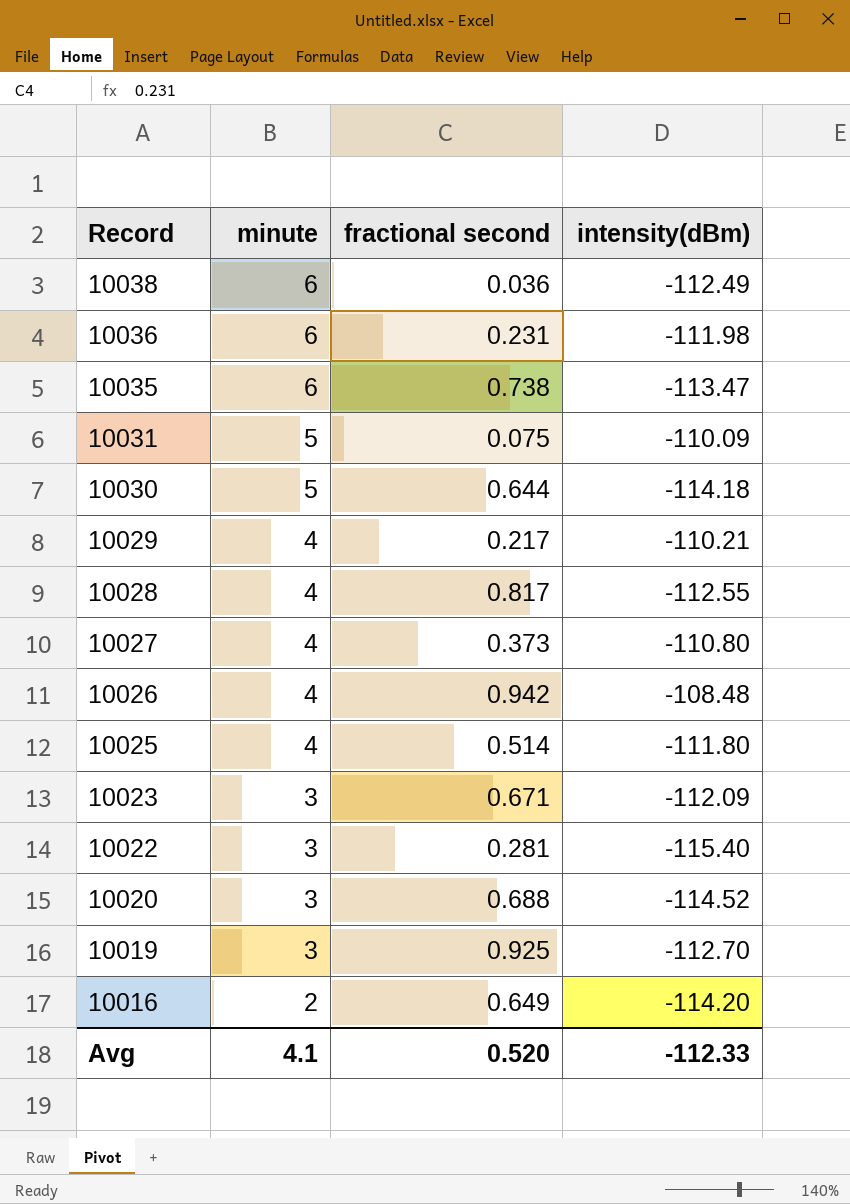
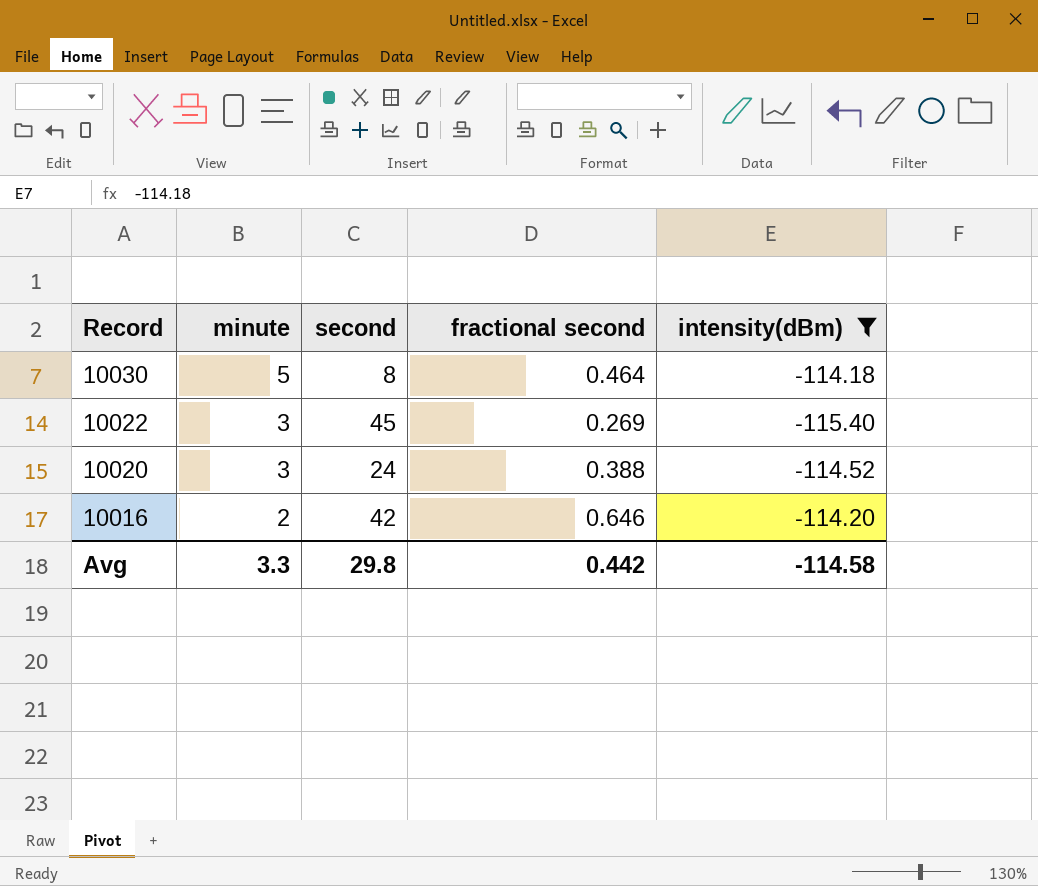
filter: none -> intensity(dBm) <= -114.18
column second | position: none -> 3
10030 | fractional second: 0.644 -> 0.464
10022 | fractional second: 0.281 -> 0.269
10020 | fractional second: 0.688 -> 0.388
10016 | fractional second: 0.649 -> 0.646
Avg | minute: 4.1 -> 3.3
Avg | fractional second: 0.520 -> 0.442
Avg | intensity(dBm): -112.33 -> -114.58

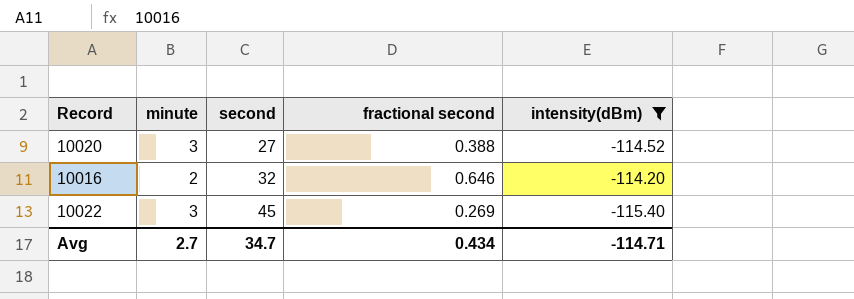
row order: Record descending -> second ascending
row 10030: 5 | 8 | 0.464 | -114.18 -> none
10020 | second: 24 -> 27
10016 | second: 42 -> 32
Avg | minute: 3.3 -> 2.7
Avg | second: 29.8 -> 34.7
Avg | fractional second: 0.442 -> 0.434
Avg | intensity(dBm): -114.58 -> -114.71

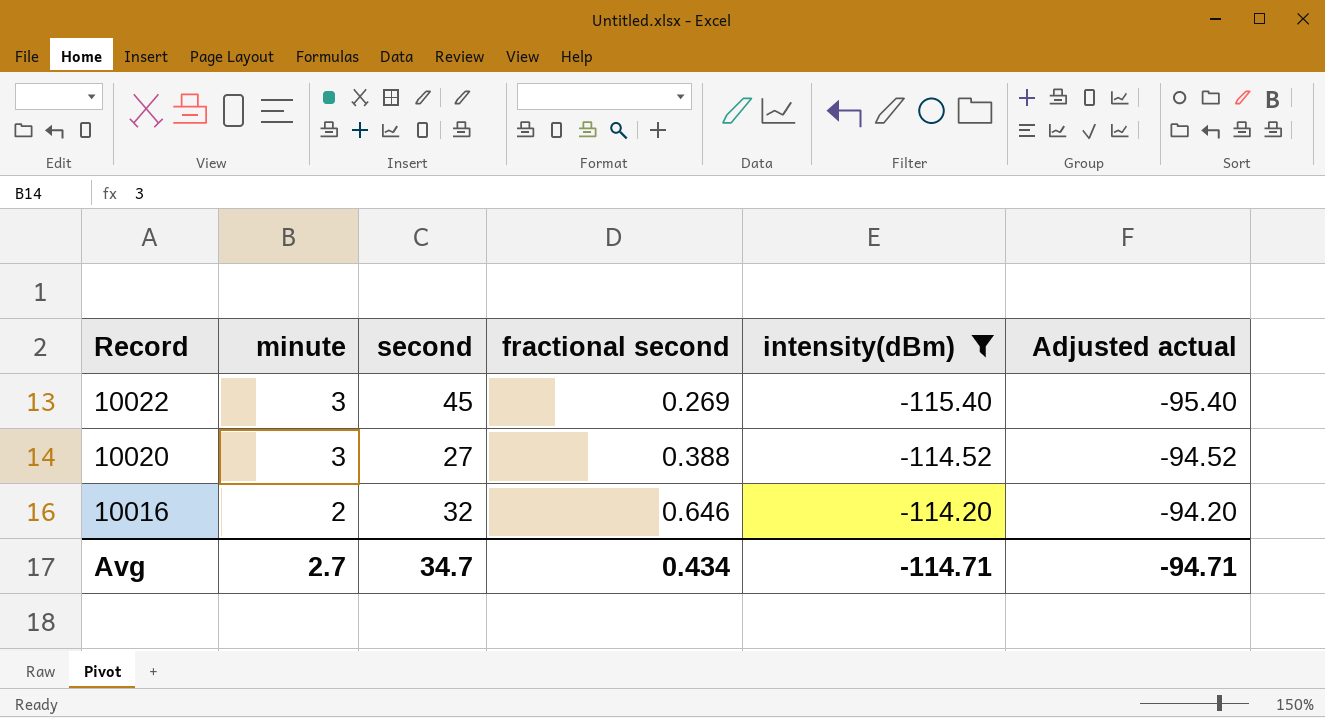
row order: second ascending -> Record descending
column Adjusted actual | formula: none -> [intensity(dBm)] + 20

